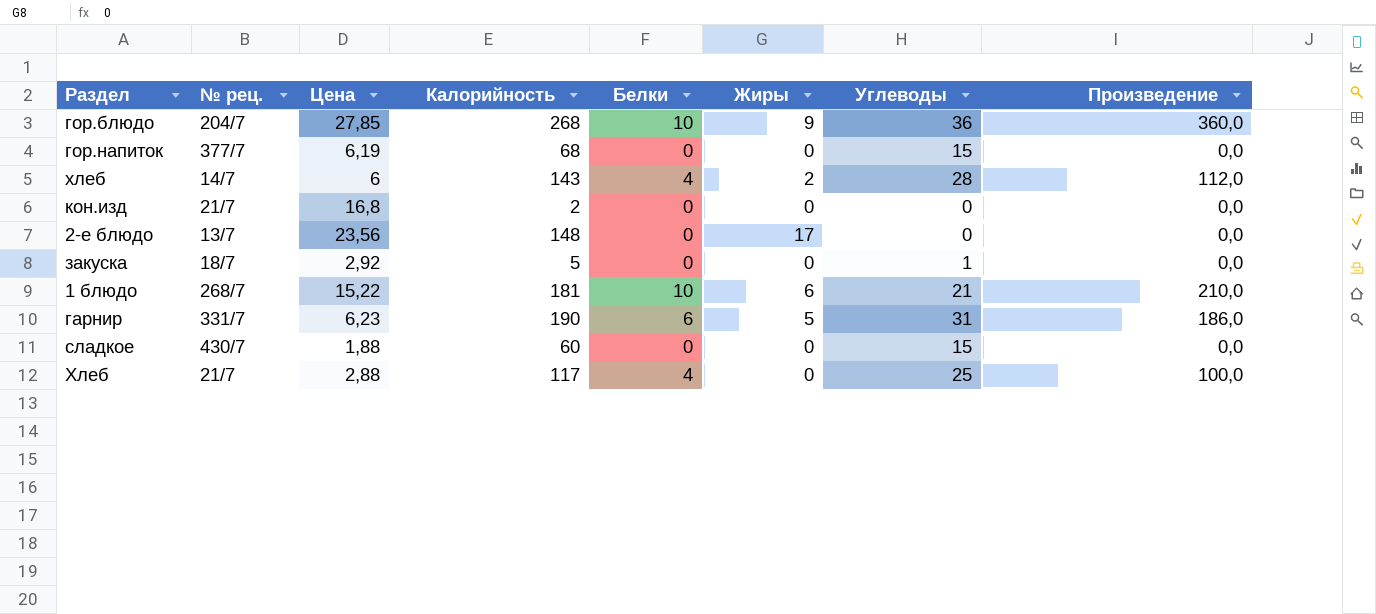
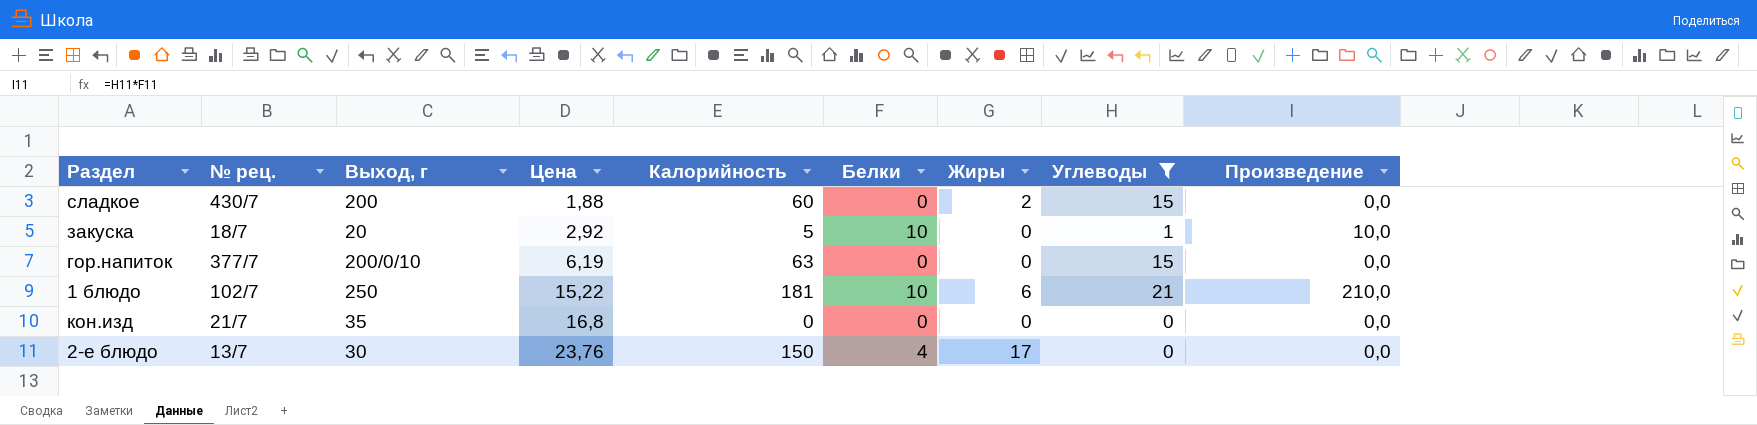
filter: none -> Углеводы <= 21
row order: none -> Цена ascending
column Выход, г | position: none -> 3
сладкое | Жиры: 0 -> 2
закуска | Белки: 0 -> 10
закуска | Произведение: 0,0 -> 10,0
гор.напиток | Калорийность: 68 -> 63
1 блюдо | № рец.: 268/7 -> 102/7
кон.изд | Калорийность: 2 -> 0
2-е блюдо | Цена: 23,56 -> 23,76
2-е блюдо | Калорийность: 148 -> 150
2-е блюдо | Белки: 0 -> 4

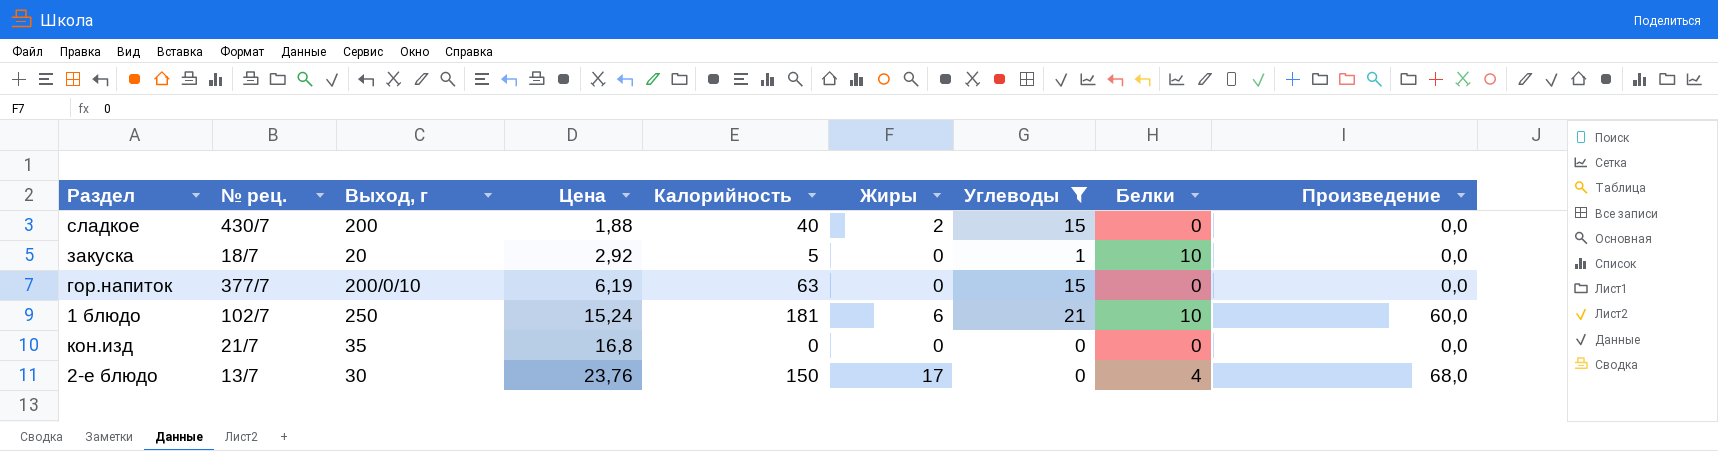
column Белки | position: 6 -> 8
column Произведение | formula: [Белки] * [Углеводы] -> [Жиры] * [Белки]
сладкое | Калорийность: 60 -> 40
1 блюдо | Цена: 15,22 -> 15,24

